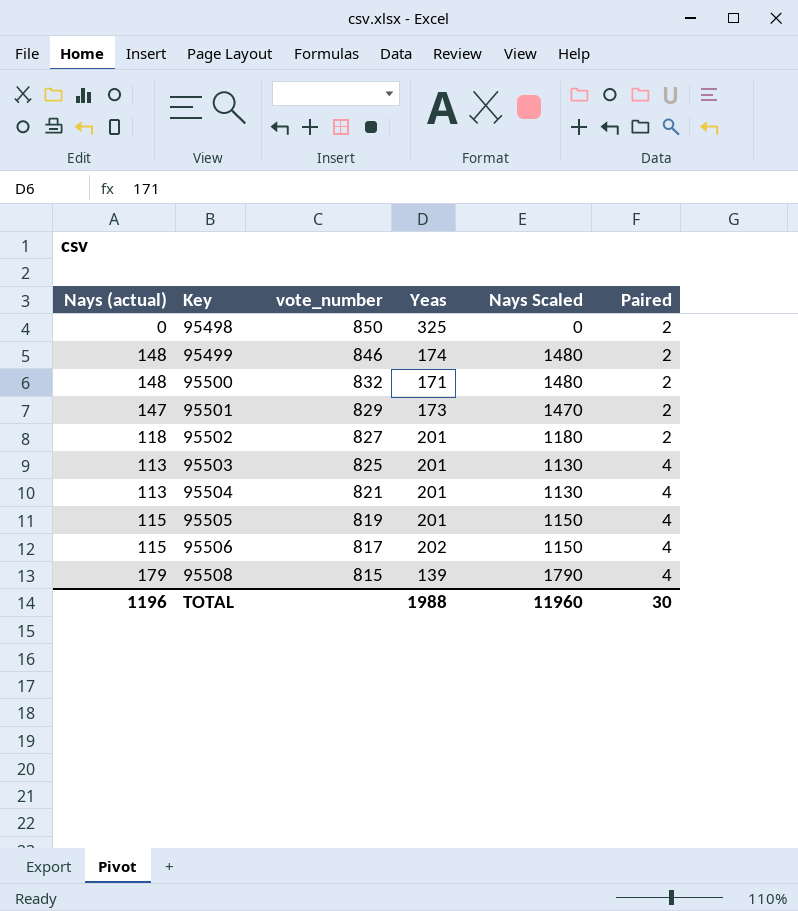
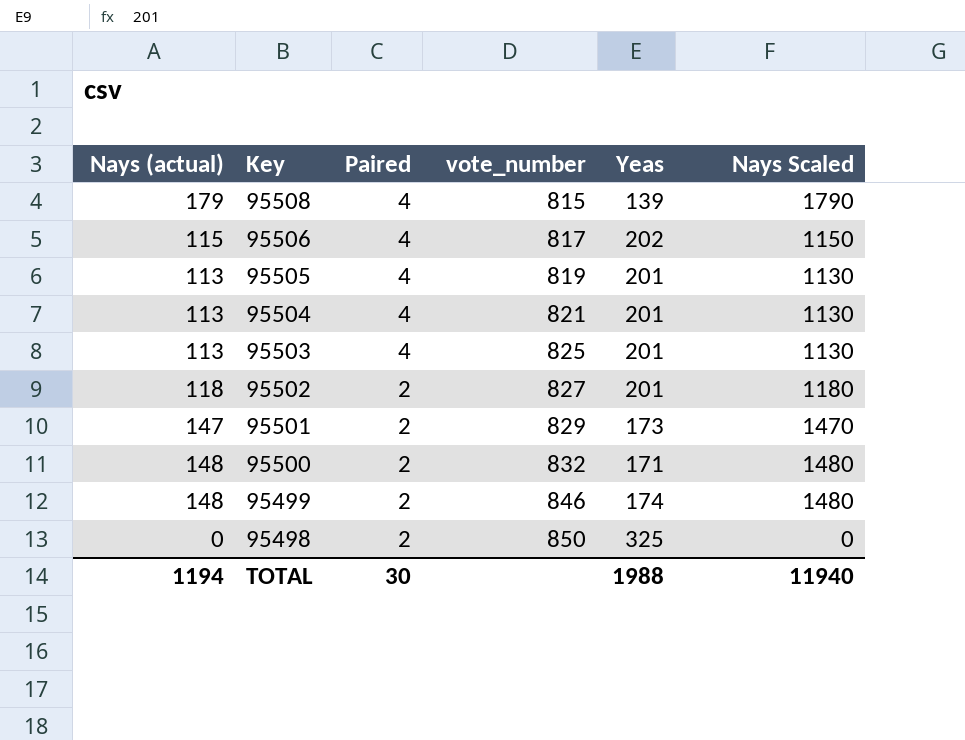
row order: Key ascending -> Key descending
column Paired | position: 6 -> 3
95505 | Nays (actual): 115 -> 113
95505 | Nays Scaled: 1150 -> 1130
TOTAL | Nays (actual): 1196 -> 1194
TOTAL | Nays Scaled: 11960 -> 11940

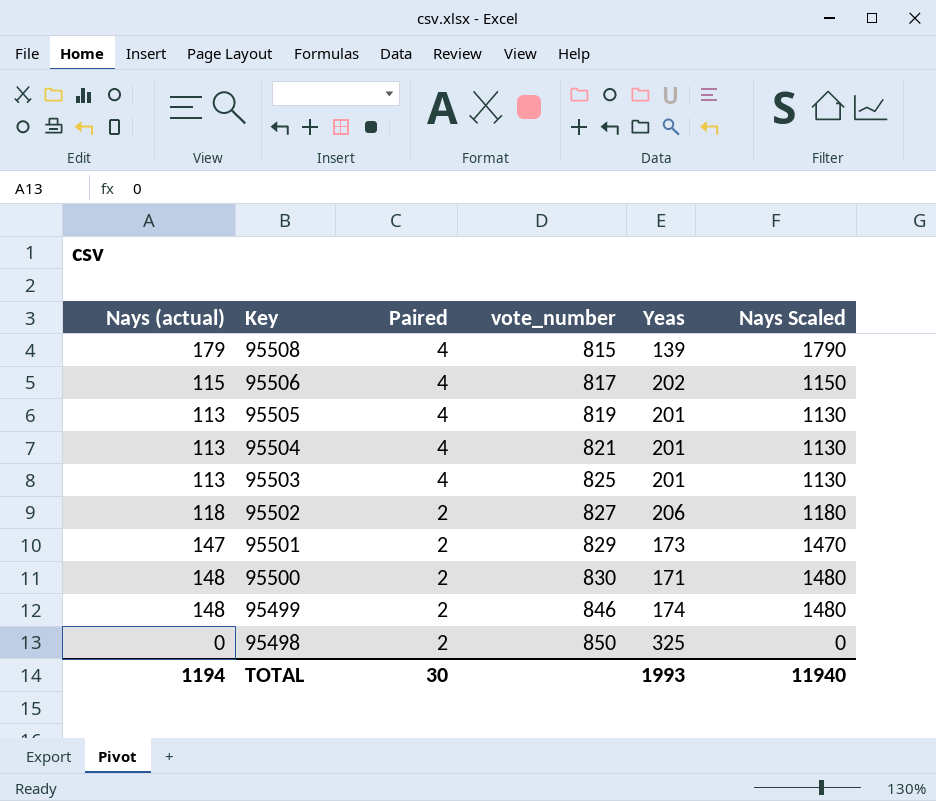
95502 | Yeas: 201 -> 206
95500 | vote_number: 832 -> 830
TOTAL | Yeas: 1988 -> 1993

